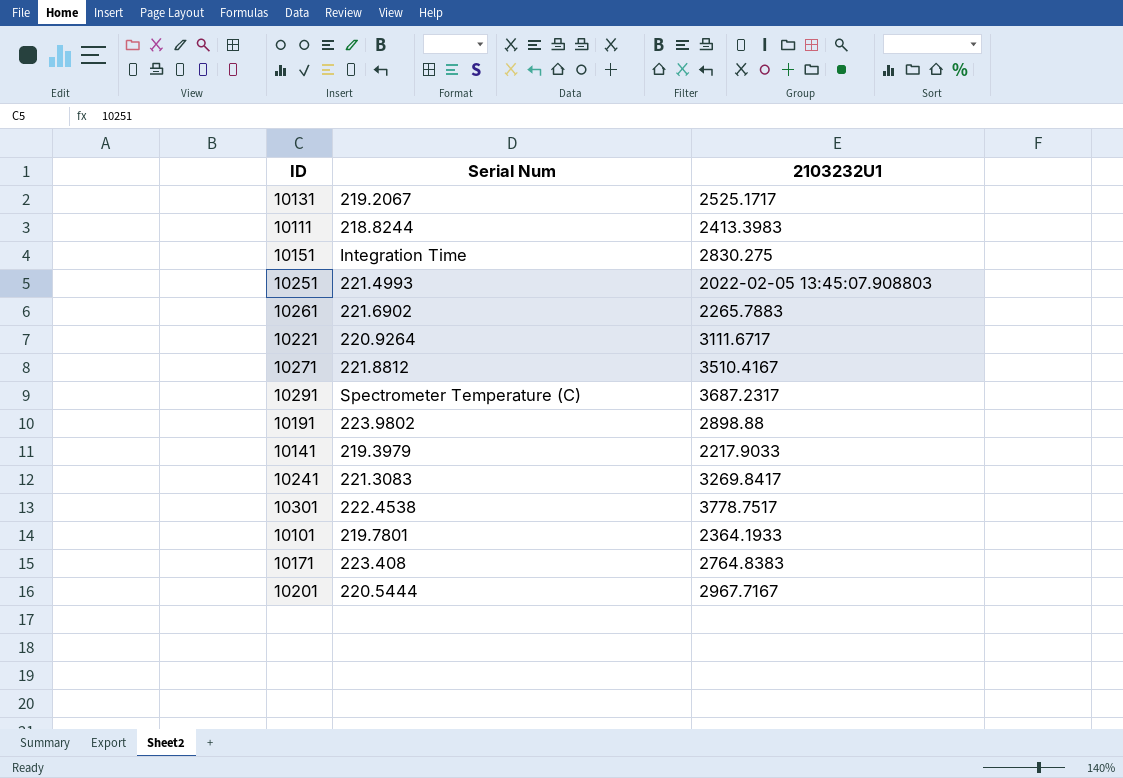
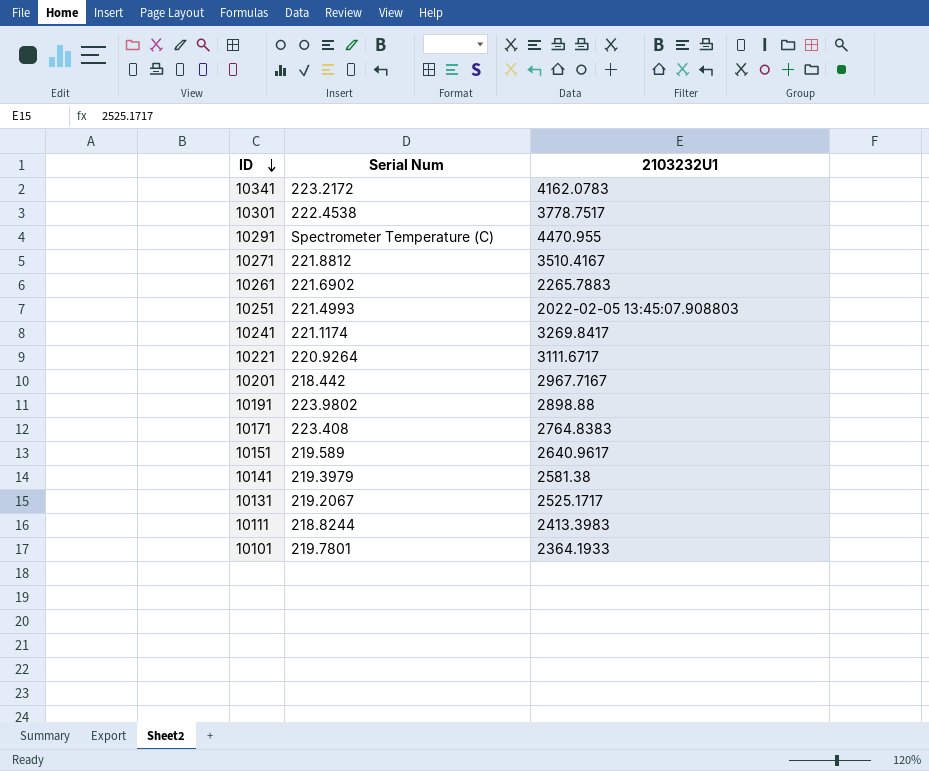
row order: none -> ID descending
row 10341: none -> 223.2172 | 4162.0783
10291 | 2103232U1: 3687.2317 -> 4470.955
10241 | Serial Num: 221.3083 -> 221.1174
10201 | Serial Num: 220.5444 -> 218.442
10151 | Serial Num: Integration Time -> 219.589
10151 | 2103232U1: 2830.275 -> 2640.9617
10141 | 2103232U1: 2217.9033 -> 2581.38

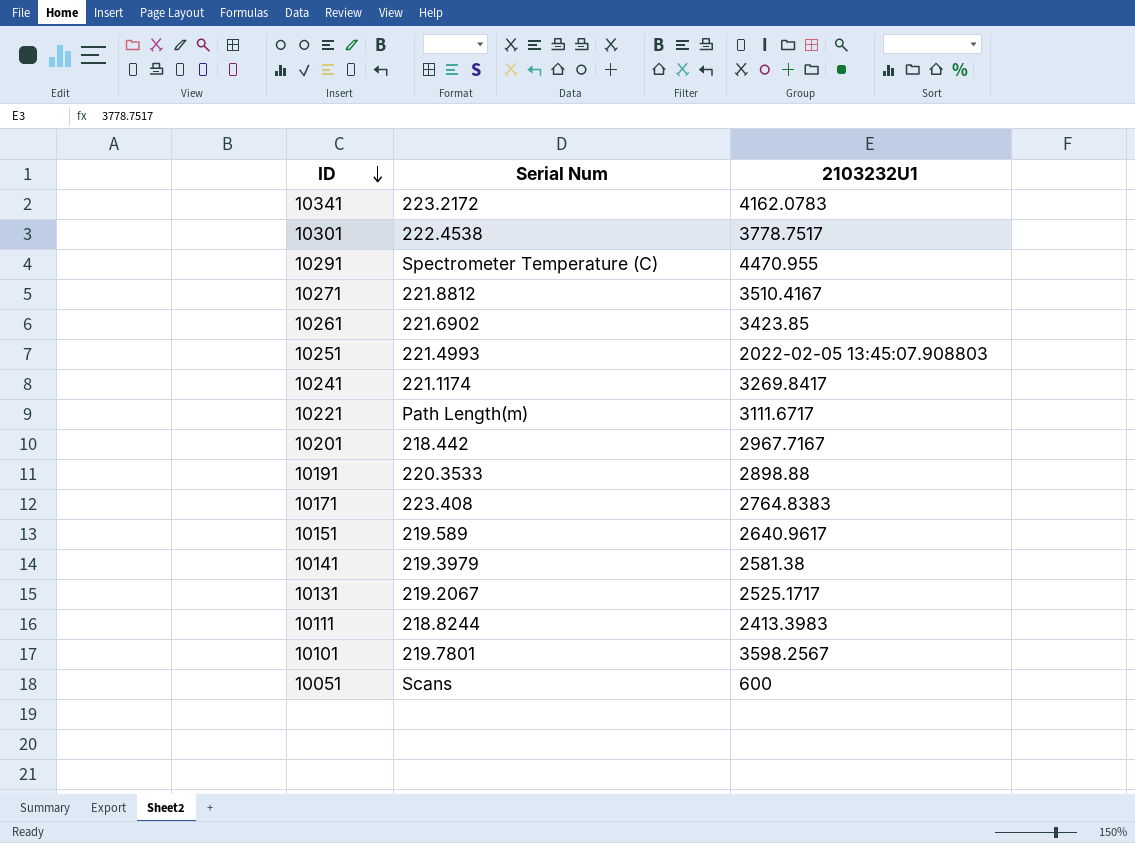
10261 | 2103232U1: 2265.7883 -> 3423.85
10221 | Serial Num: 220.9264 -> Path Length(m)
10191 | Serial Num: 223.9802 -> 220.3533
10101 | 2103232U1: 2364.1933 -> 3598.2567
row 10051: none -> Scans | 600

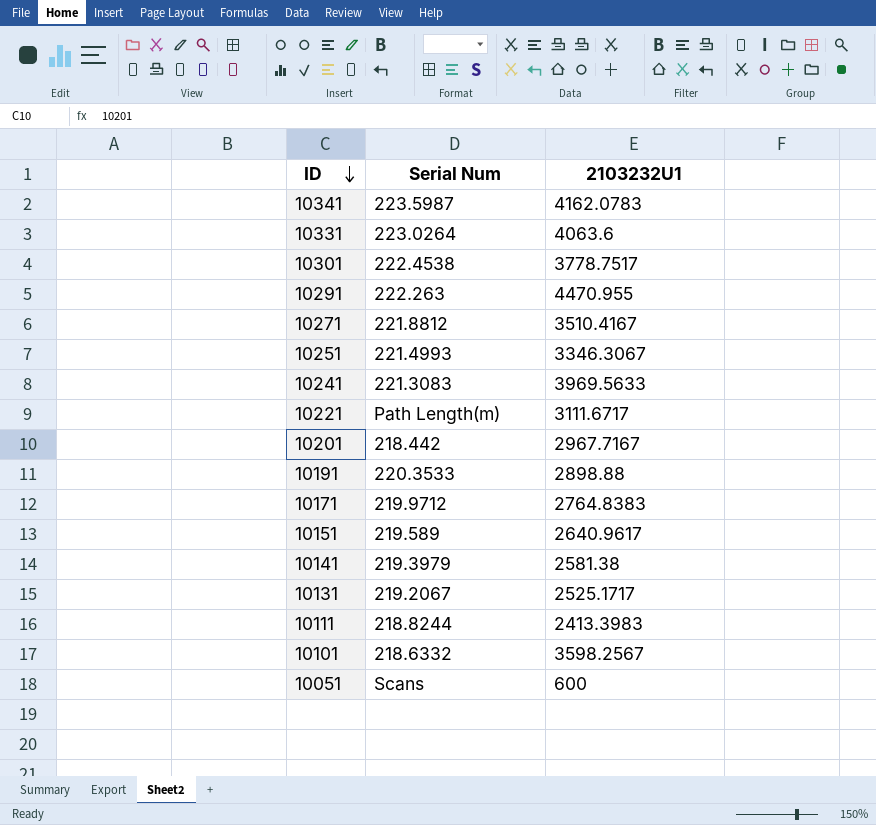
row 10261: 221.6902 | 3423.85 -> none
10341 | Serial Num: 223.2172 -> 223.5987
row 10331: none -> 223.0264 | 4063.6
10291 | Serial Num: Spectrometer Temperature (C) -> 222.263
10251 | 2103232U1: 2022-02-05 13:45:07.908803 -> 3346.3067
10241 | Serial Num: 221.1174 -> 221.3083
10241 | 2103232U1: 3269.8417 -> 3969.5633
10171 | Serial Num: 223.408 -> 219.9712
10101 | Serial Num: 219.7801 -> 218.6332

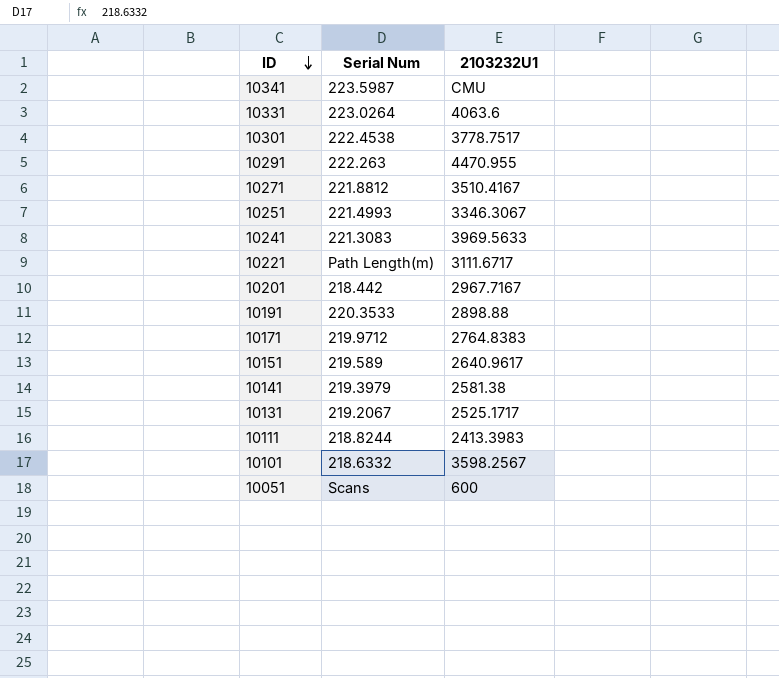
10341 | 2103232U1: 4162.0783 -> CMU

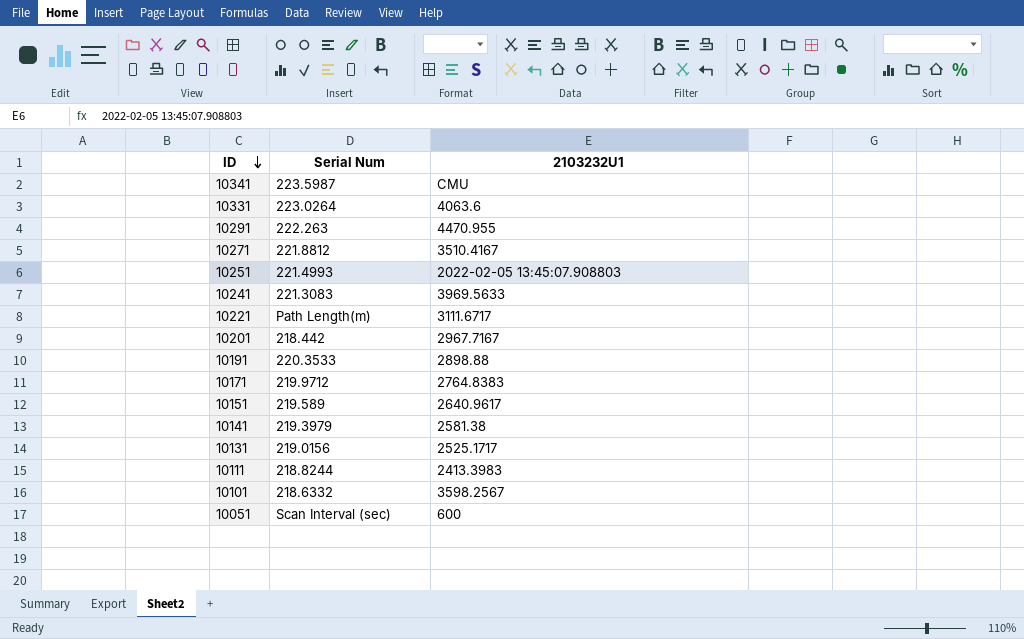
row 10301: 222.4538 | 3778.7517 -> none
10251 | 2103232U1: 3346.3067 -> 2022-02-05 13:45:07.908803
10131 | Serial Num: 219.2067 -> 219.0156
10051 | Serial Num: Scans -> Scan Interval (sec)

